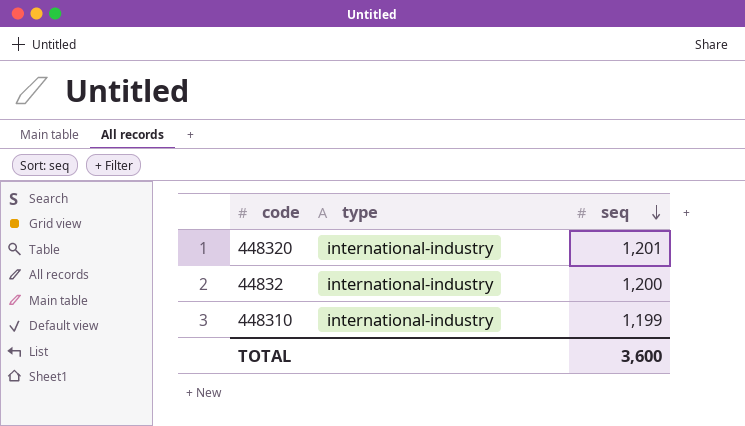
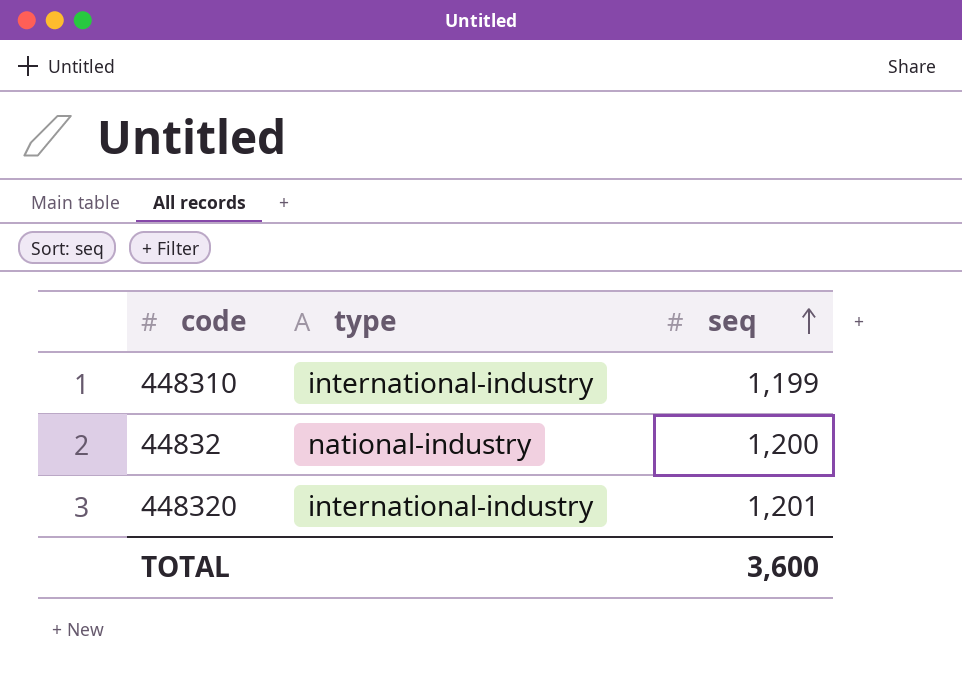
row order: seq descending -> seq ascending
44832 | type: international-industry -> national-industry

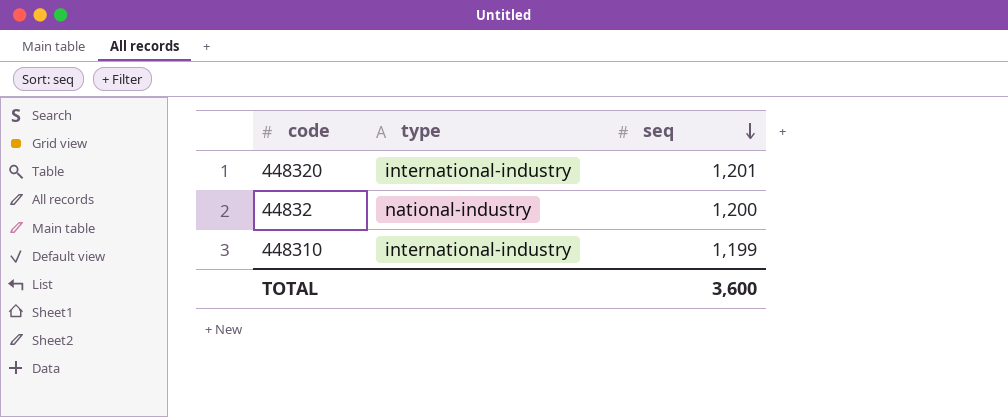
row order: seq ascending -> seq descending

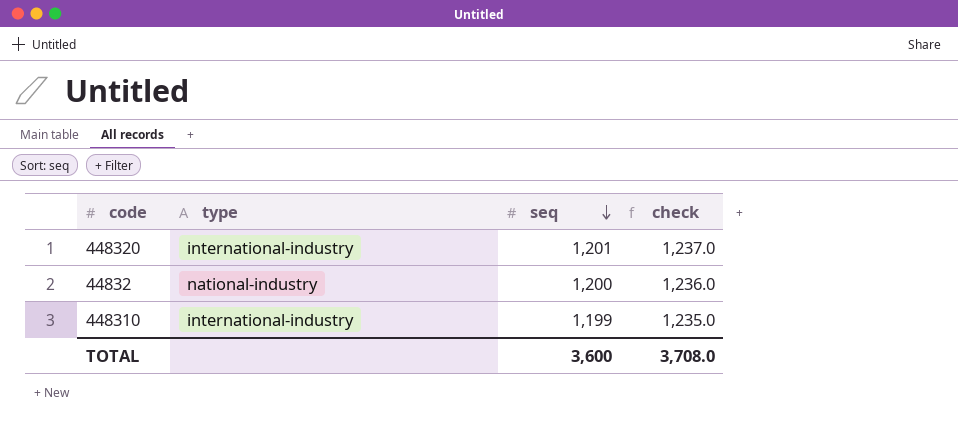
column check | formula: none -> [seq] * 1.03

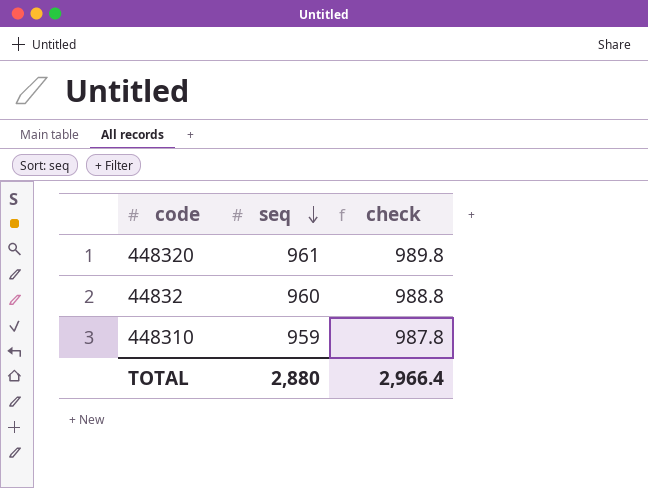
column type | position: 2 -> none
448320 | seq: 1,201 -> 961
448320 | check: 1,237.0 -> 989.8
44832 | seq: 1,200 -> 960
44832 | check: 1,236.0 -> 988.8
448310 | seq: 1,199 -> 959
448310 | check: 1,235.0 -> 987.8
TOTAL | seq: 3,600 -> 2,880
TOTAL | check: 3,708.0 -> 2,966.4

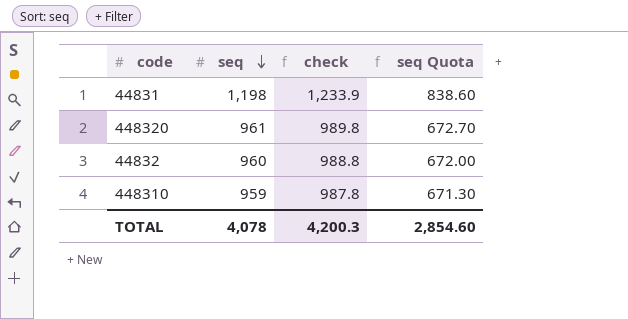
column seq Quota | formula: none -> [seq] * 0.7
row 44831: none -> 1,198 | 1,233.9 | 838.60
TOTAL | seq: 2,880 -> 4,078
TOTAL | check: 2,966.4 -> 4,200.3

